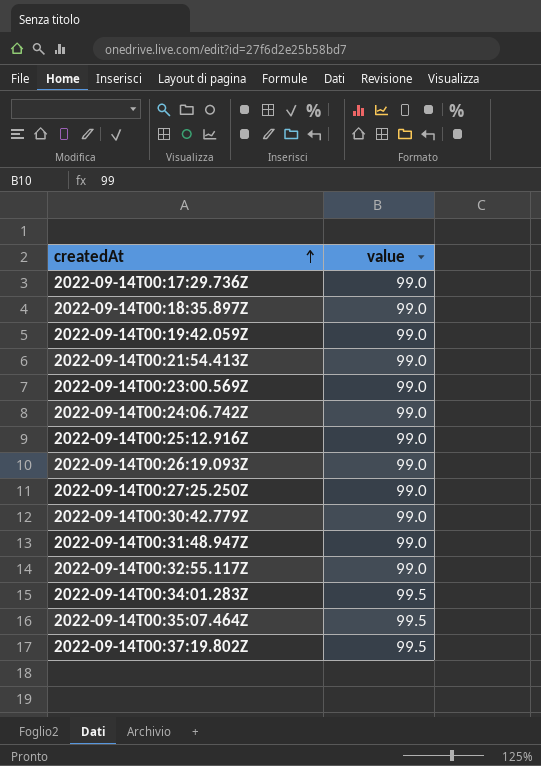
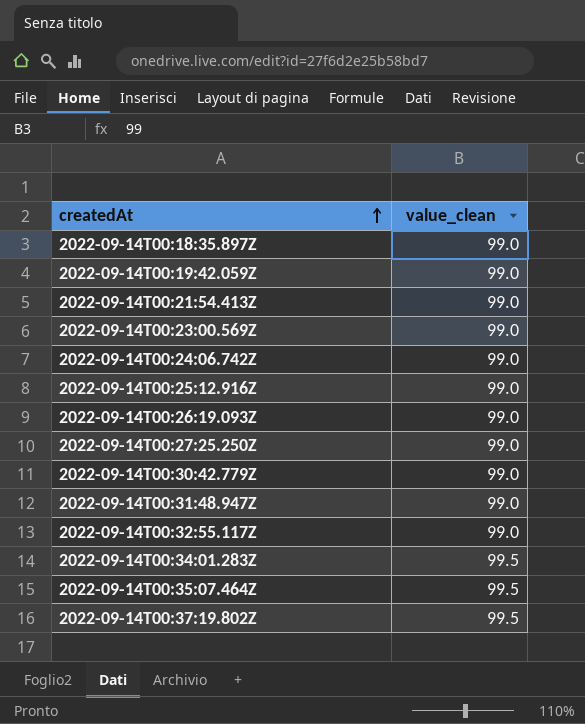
column name: value -> value_clean
row 2022-09-14T00:17:29.736Z: 99.0 -> none

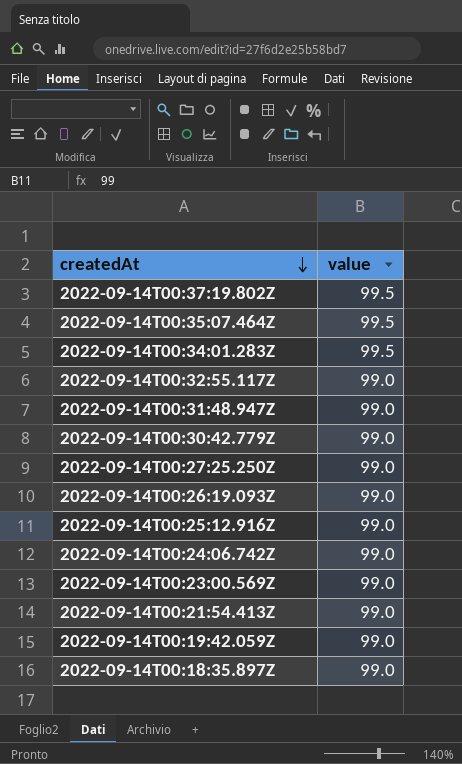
row order: createdAt ascending -> createdAt descending
column name: value_clean -> value

